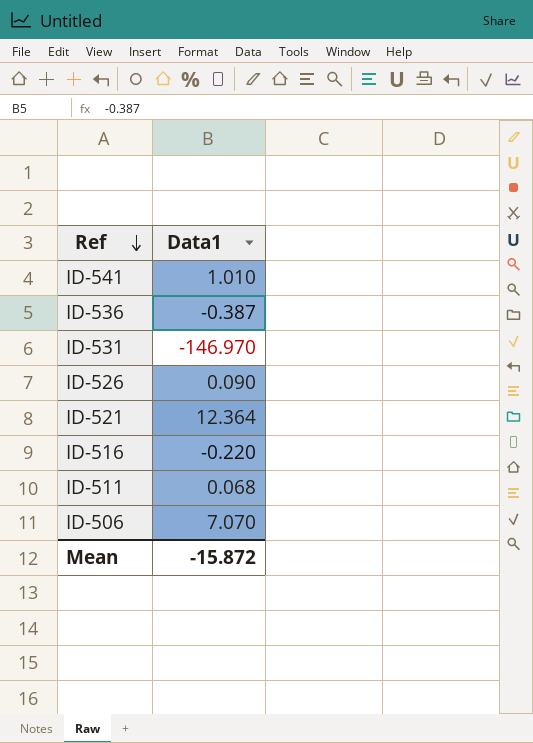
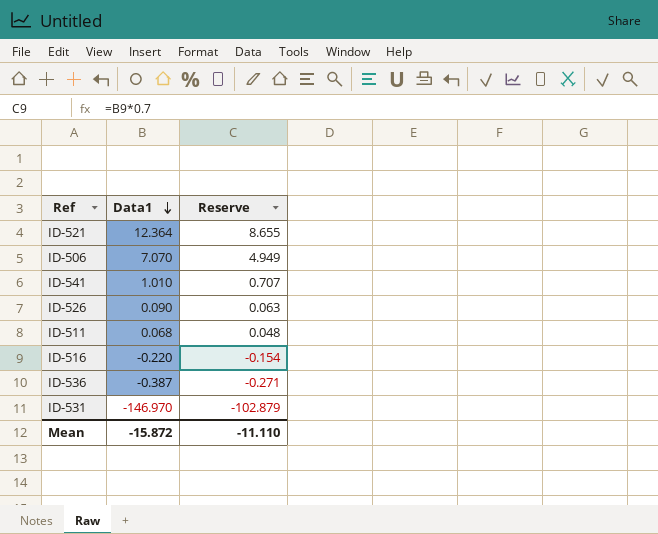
row order: Ref descending -> Data1 descending
column Reserve | formula: none -> [Data1] * 0.7

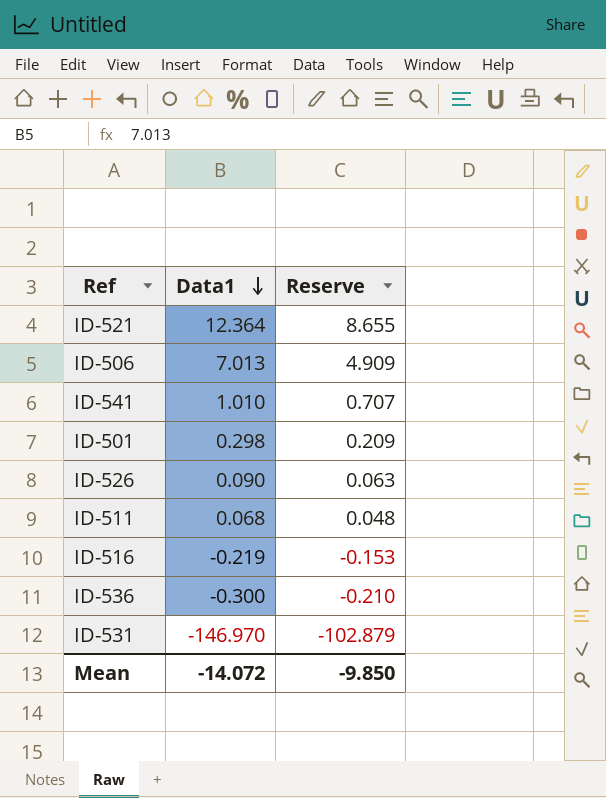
ID-506 | Data1: 7.070 -> 7.013
ID-506 | Reserve: 4.949 -> 4.909
row ID-501: none -> 0.298 | 0.209
ID-516 | Data1: -0.220 -> -0.219
ID-516 | Reserve: -0.154 -> -0.153
ID-536 | Data1: -0.387 -> -0.300
ID-536 | Reserve: -0.271 -> -0.210
Mean | Data1: -15.872 -> -14.072
Mean | Reserve: -11.110 -> -9.850

